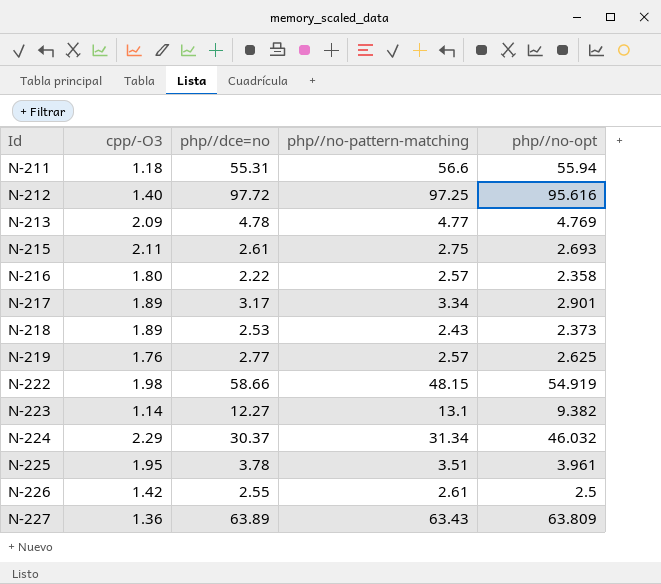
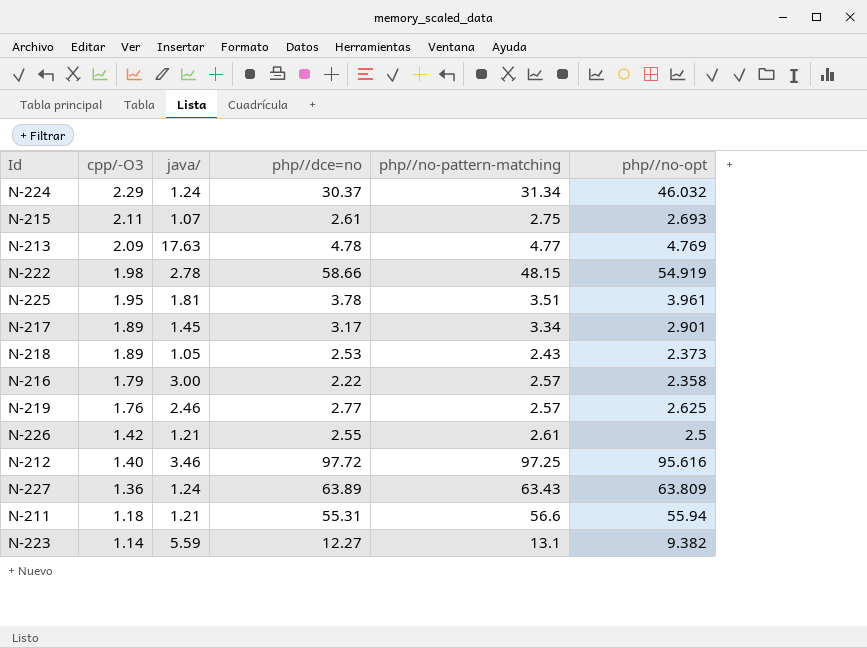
row order: Id ascending -> cpp/-O3 descending
column java/ | position: none -> 3
N-216 | cpp/-O3: 1.80 -> 1.79

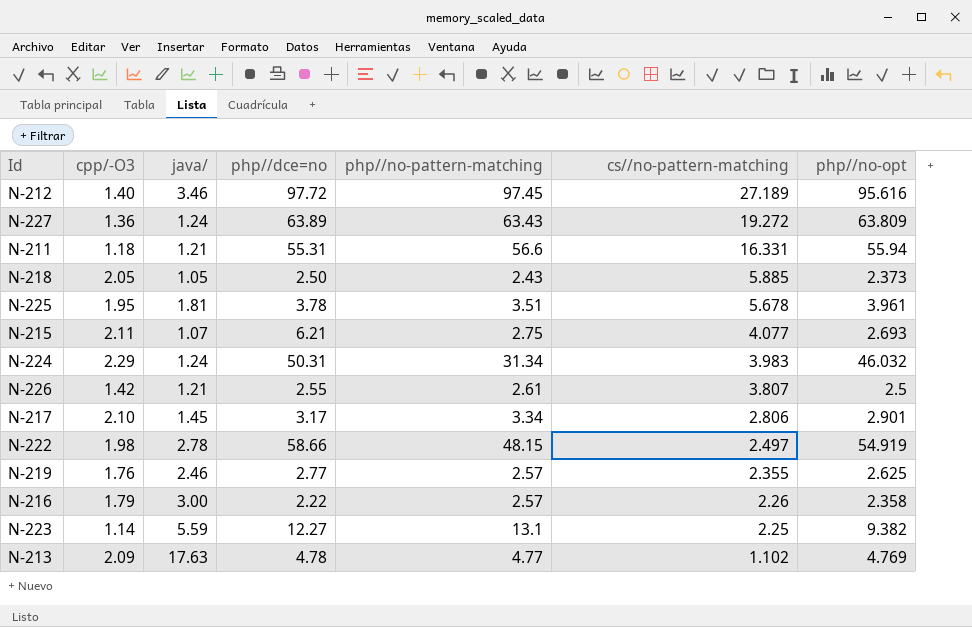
row order: cpp/-O3 descending -> cs//no-pattern-matching descending
column cs//no-pattern-matching | position: none -> 6
N-212 | php//no-pattern-matching: 97.25 -> 97.45
N-218 | cpp/-O3: 1.89 -> 2.05
N-218 | php//dce=no: 2.53 -> 2.50
N-215 | php//dce=no: 2.61 -> 6.21
N-224 | php//dce=no: 30.37 -> 50.31
N-217 | cpp/-O3: 1.89 -> 2.10

